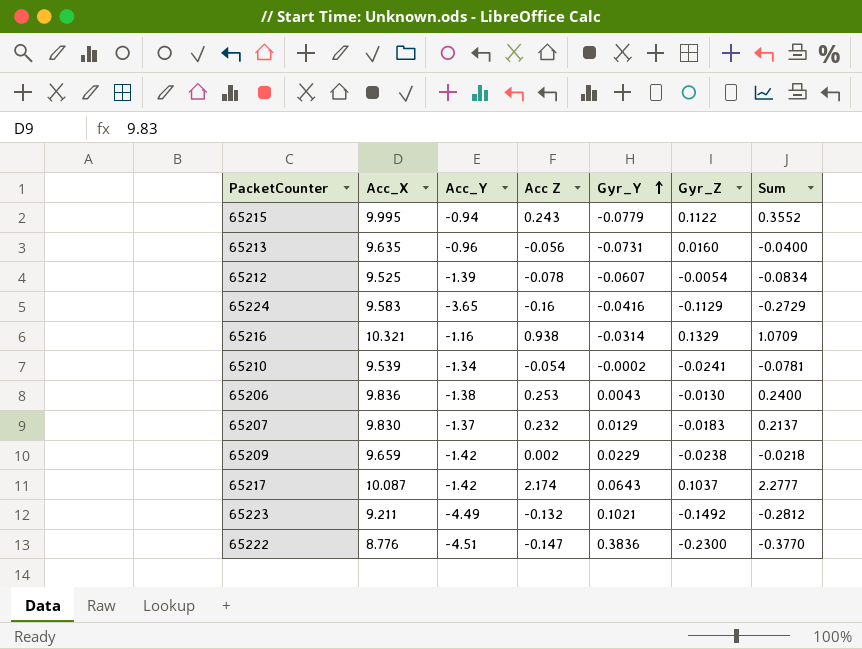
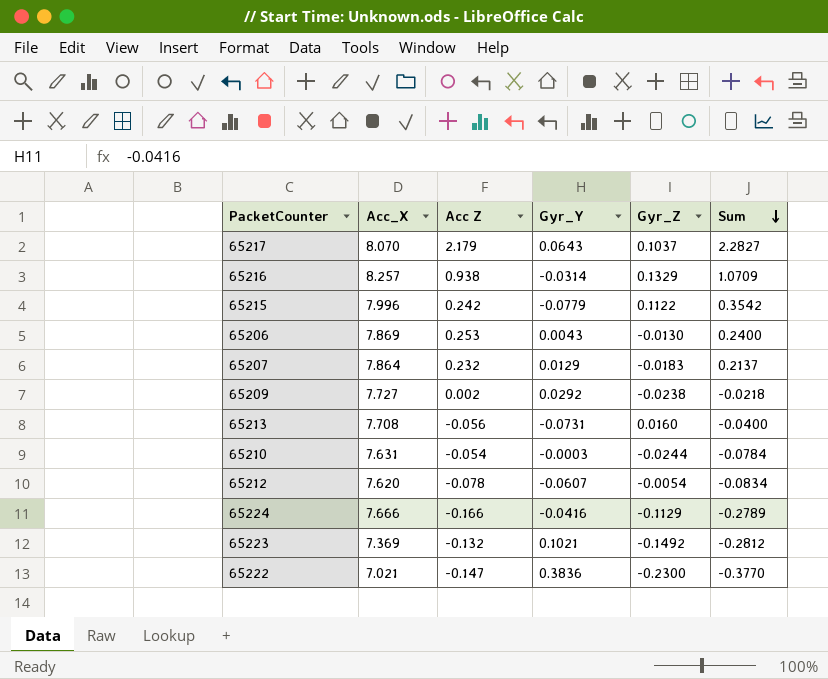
row order: Gyr_Y ascending -> Sum descending
column Acc_Y | position: 3 -> none
65217 | Acc_X: 10.087 -> 8.070
65217 | Acc Z: 2.174 -> 2.179
65217 | Sum: 2.2777 -> 2.2827
65216 | Acc_X: 10.321 -> 8.257
65215 | Acc_X: 9.995 -> 7.996
65215 | Acc Z: 0.243 -> 0.242
65215 | Sum: 0.3552 -> 0.3542
65206 | Acc_X: 9.836 -> 7.869
65207 | Acc_X: 9.830 -> 7.864
65209 | Acc_X: 9.659 -> 7.727
65209 | Gyr_Y: 0.0229 -> 0.0292
65213 | Acc_X: 9.635 -> 7.708
65210 | Acc_X: 9.539 -> 7.631
65210 | Gyr_Y: -0.0002 -> -0.0003
65210 | Gyr_Z: -0.0241 -> -0.0244
65210 | Sum: -0.0781 -> -0.0784
65212 | Acc_X: 9.525 -> 7.620
65224 | Acc_X: 9.583 -> 7.666
65224 | Acc Z: -0.16 -> -0.166
65224 | Sum: -0.2729 -> -0.2789
65223 | Acc_X: 9.211 -> 7.369
65222 | Acc_X: 8.776 -> 7.021

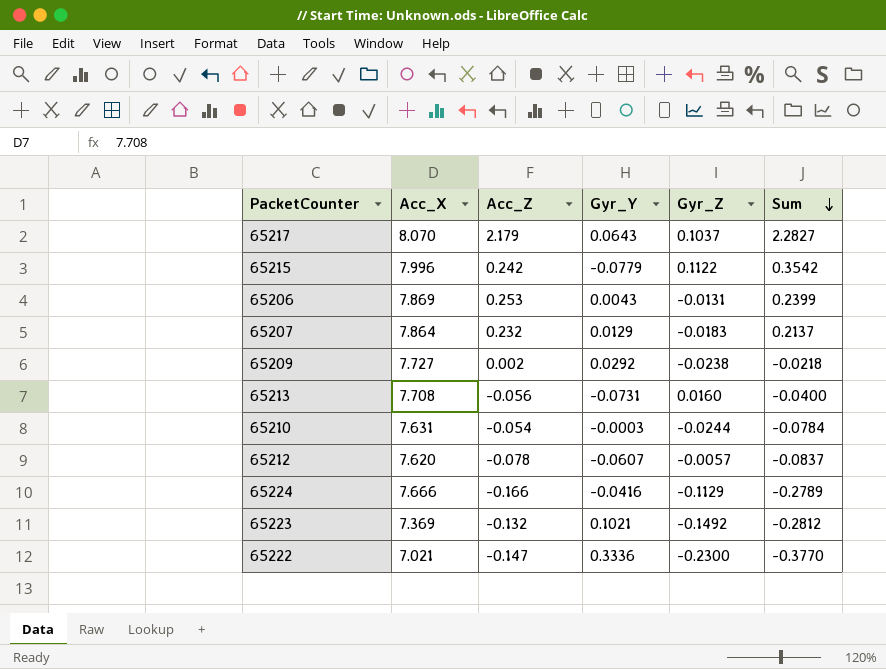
column name: Acc Z -> Acc_Z
row 65216: 8.257 | 0.938 | -0.0314 | 0.1329 | 1.0709 -> none
65206 | Gyr_Z: -0.0130 -> -0.0131
65206 | Sum: 0.2400 -> 0.2399
65212 | Gyr_Z: -0.0054 -> -0.0057
65212 | Sum: -0.0834 -> -0.0837
65222 | Gyr_Y: 0.3836 -> 0.3336

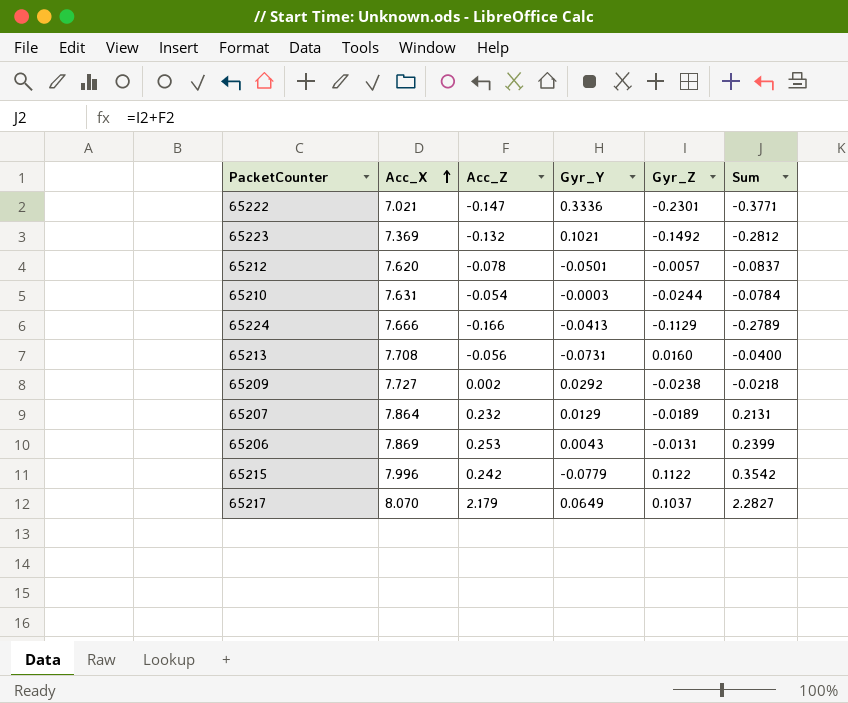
row order: Sum descending -> Acc_X ascending
65222 | Gyr_Z: -0.2300 -> -0.2301
65222 | Sum: -0.3770 -> -0.3771
65212 | Gyr_Y: -0.0607 -> -0.0501
65224 | Gyr_Y: -0.0416 -> -0.0413
65207 | Gyr_Z: -0.0183 -> -0.0189
65207 | Sum: 0.2137 -> 0.2131
65217 | Gyr_Y: 0.0643 -> 0.0649

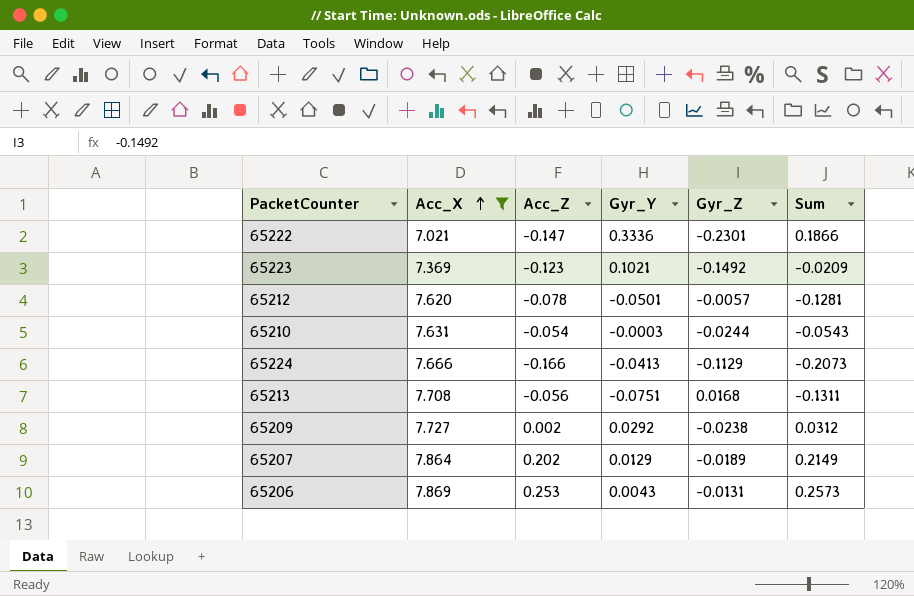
filter: none -> Acc_X <= 7.869
column Sum | formula: [Acc_Z] + [Gyr_Z] -> [Acc_Z] + [Gyr_Y]
65223 | Acc_Z: -0.132 -> -0.123
65213 | Gyr_Y: -0.0731 -> -0.0751
65213 | Gyr_Z: 0.0160 -> 0.0168
65207 | Acc_Z: 0.232 -> 0.202

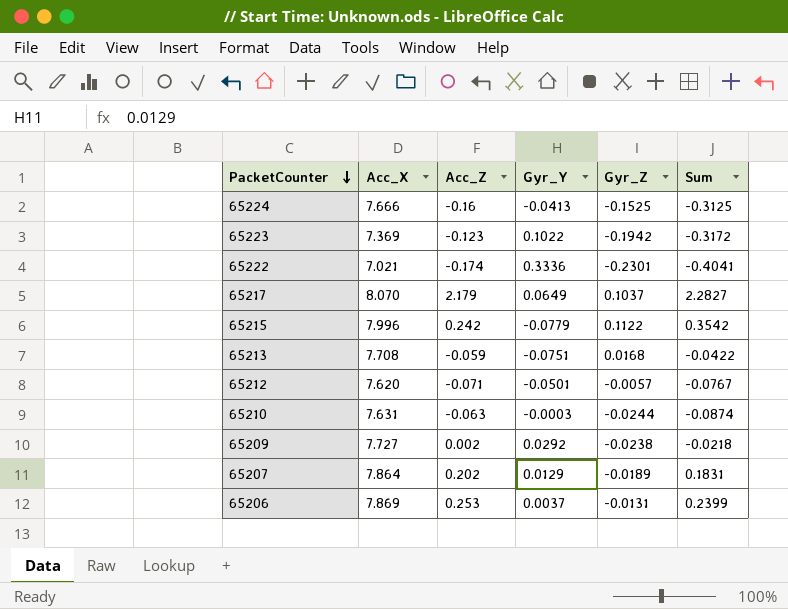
filter: Acc_X <= 7.869 -> none
row order: Acc_X ascending -> PacketCounter descending
column Sum | formula: [Acc_Z] + [Gyr_Y] -> [Acc_Z] + [Gyr_Z]
65224 | Acc_Z: -0.166 -> -0.16
65224 | Gyr_Z: -0.1129 -> -0.1525
65223 | Gyr_Y: 0.1021 -> 0.1022
65223 | Gyr_Z: -0.1492 -> -0.1942
65222 | Acc_Z: -0.147 -> -0.174
65213 | Acc_Z: -0.056 -> -0.059
65212 | Acc_Z: -0.078 -> -0.071
65210 | Acc_Z: -0.054 -> -0.063
65206 | Gyr_Y: 0.0043 -> 0.0037

